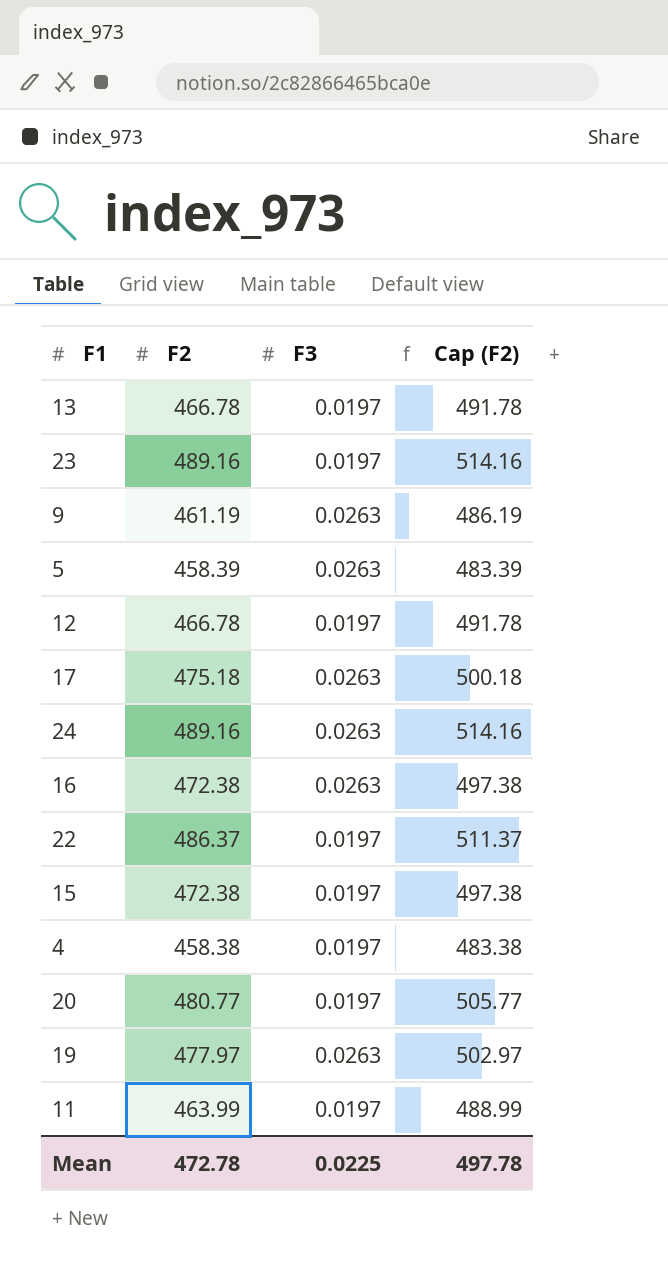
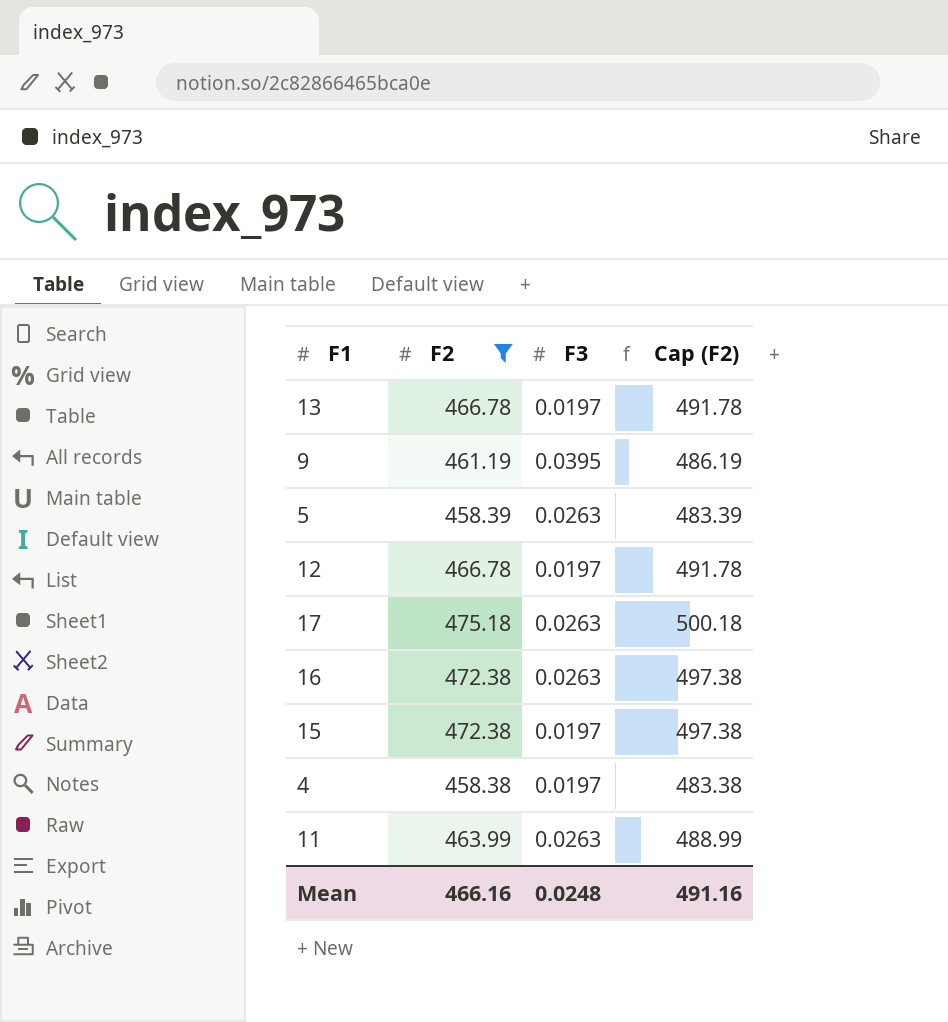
filter: none -> F2 <= 475.18
9 | F3: 0.0263 -> 0.0395
11 | F3: 0.0197 -> 0.0263
Mean | F2: 472.78 -> 466.16
Mean | F3: 0.0225 -> 0.0248
Mean | Cap (F2): 497.78 -> 491.16

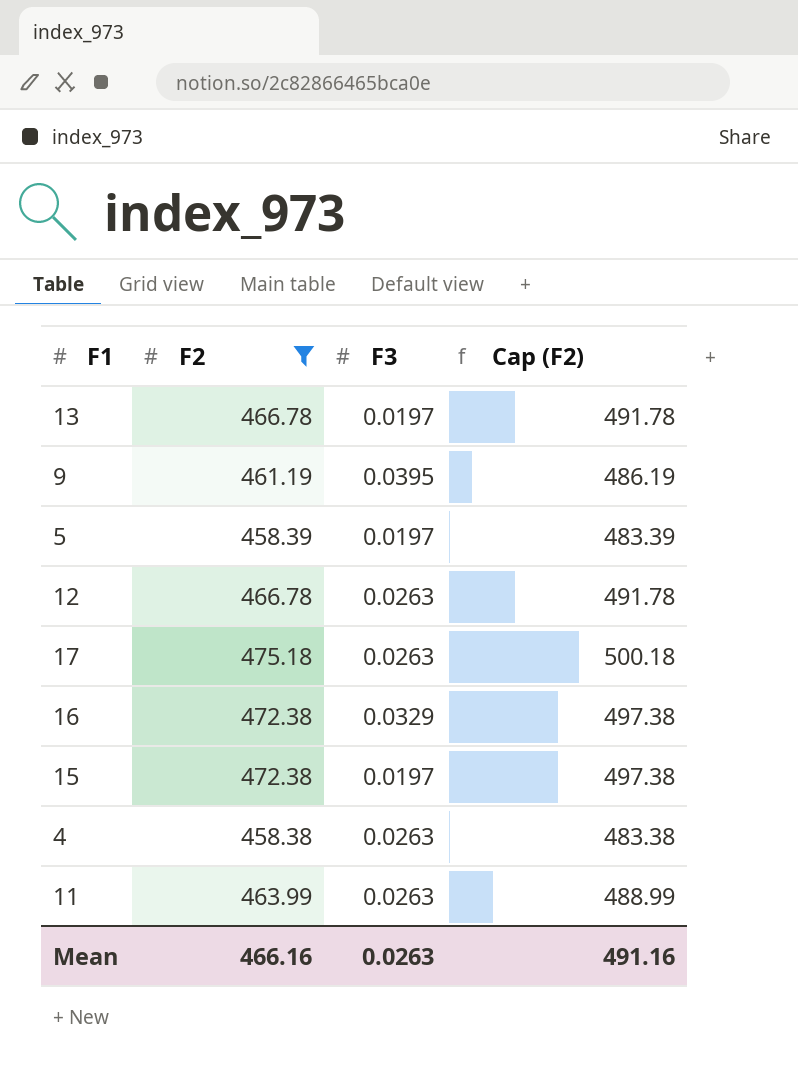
5 | F3: 0.0263 -> 0.0197
12 | F3: 0.0197 -> 0.0263
16 | F3: 0.0263 -> 0.0329
4 | F3: 0.0197 -> 0.0263
Mean | F3: 0.0248 -> 0.0263

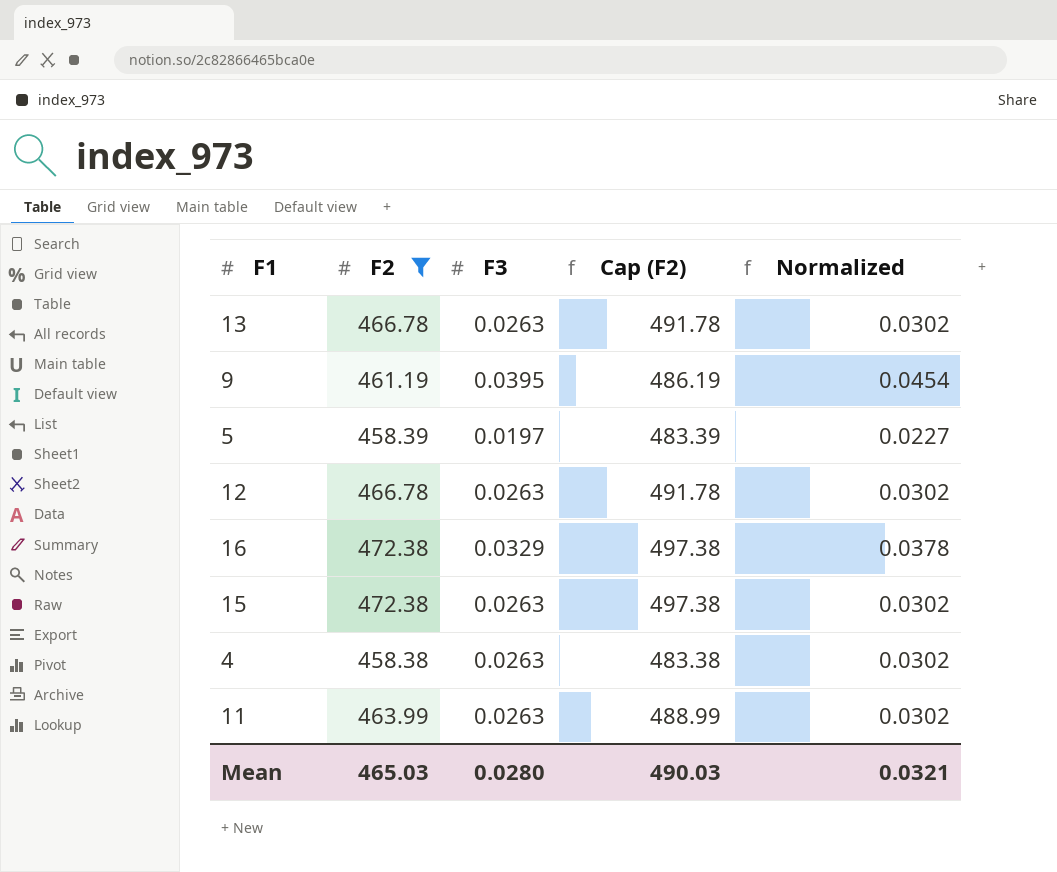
column Normalized | formula: none -> [F3] * 1.15
row 17: 475.18 | 0.0263 | 500.18 -> none
13 | F3: 0.0197 -> 0.0263
15 | F3: 0.0197 -> 0.0263
Mean | F2: 466.16 -> 465.03
Mean | F3: 0.0263 -> 0.0280
Mean | Cap (F2): 491.16 -> 490.03

